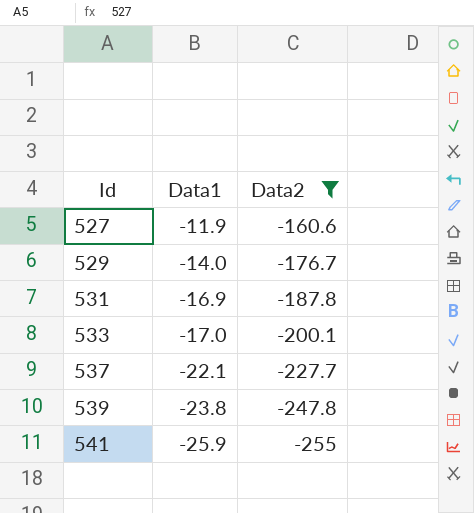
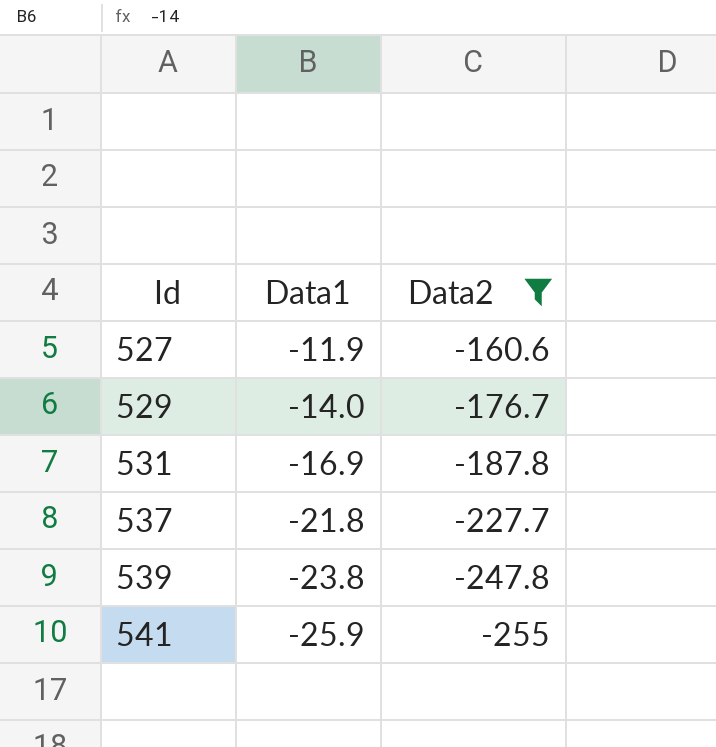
row 533: -17.0 | -200.1 -> none
537 | Data1: -22.1 -> -21.8

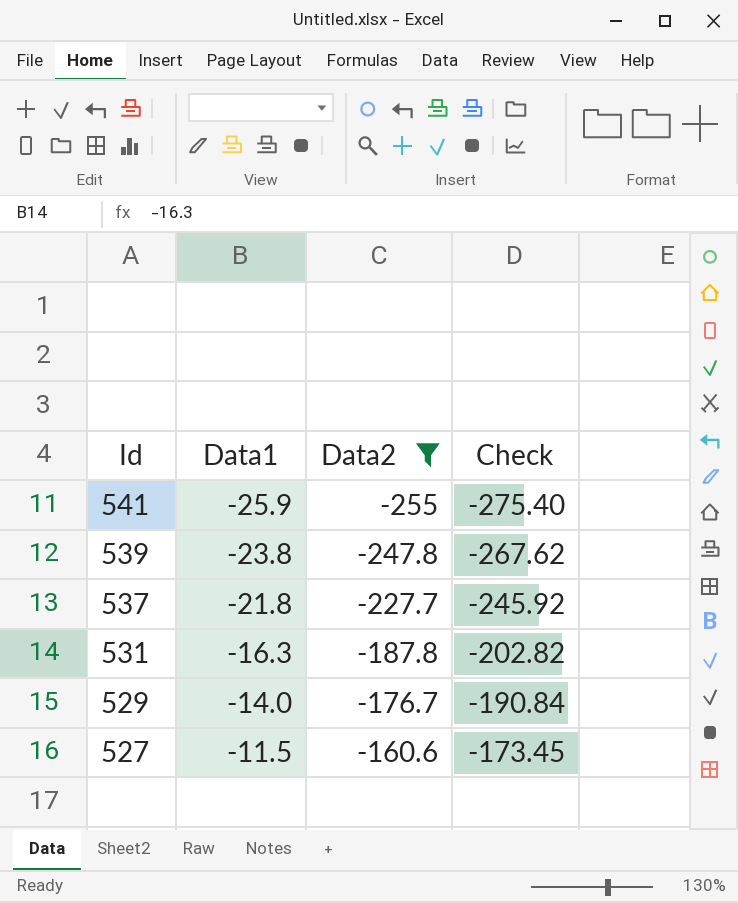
row order: Id ascending -> Id descending
column Check | formula: none -> [Data2] * 1.08
531 | Data1: -16.9 -> -16.3
527 | Data1: -11.9 -> -11.5

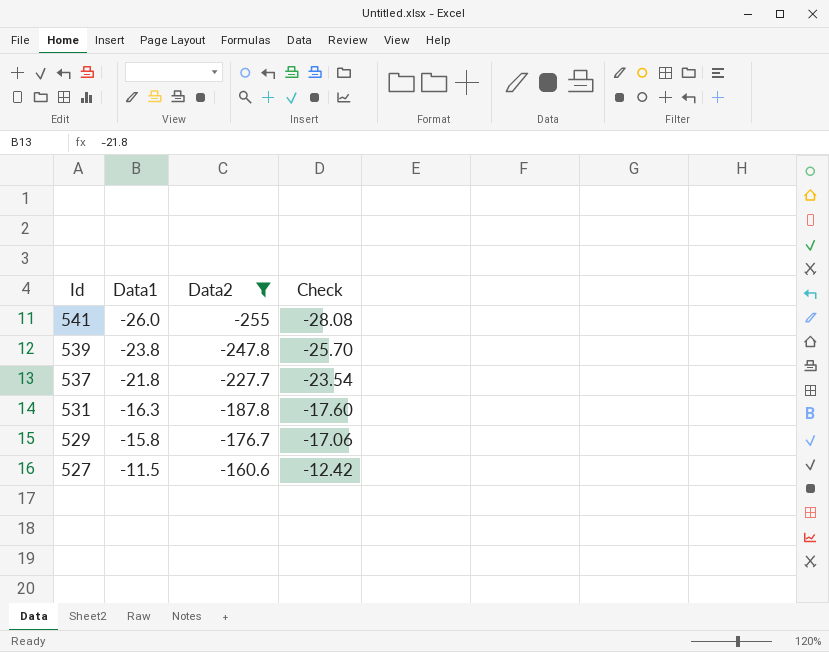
column Check | formula: [Data2] * 1.08 -> [Data1] * 1.08
541 | Data1: -25.9 -> -26.0
529 | Data1: -14.0 -> -15.8

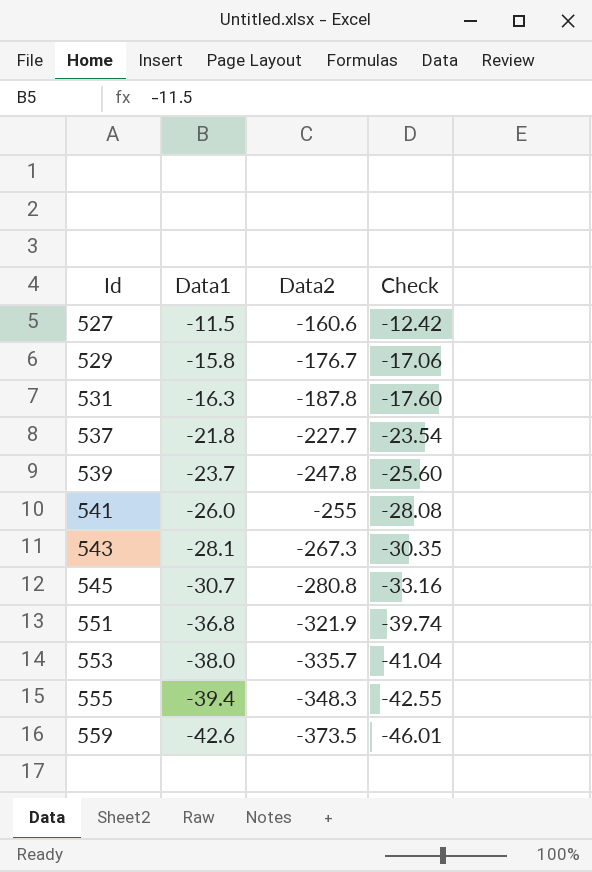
filter: Data2 >= -255 -> none
row order: Id descending -> Id ascending
539 | Data1: -23.8 -> -23.7
539 | Check: -25.70 -> -25.60

